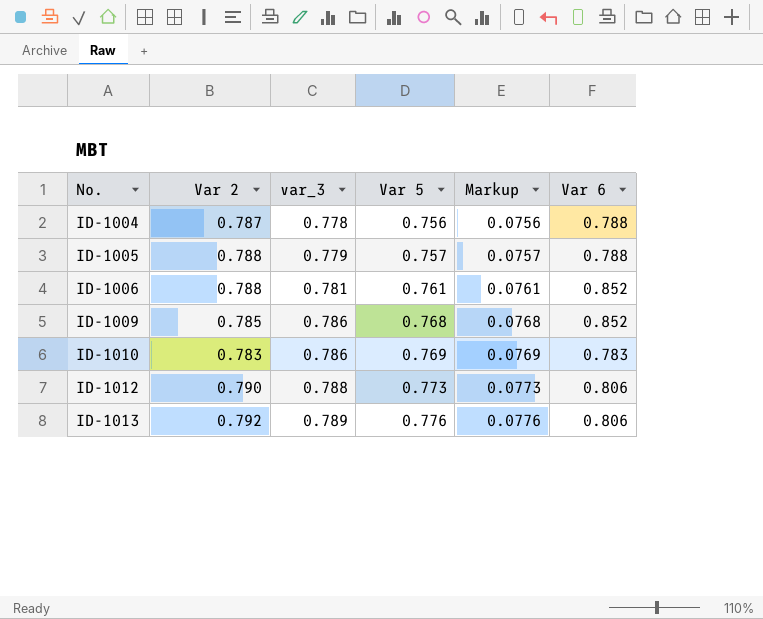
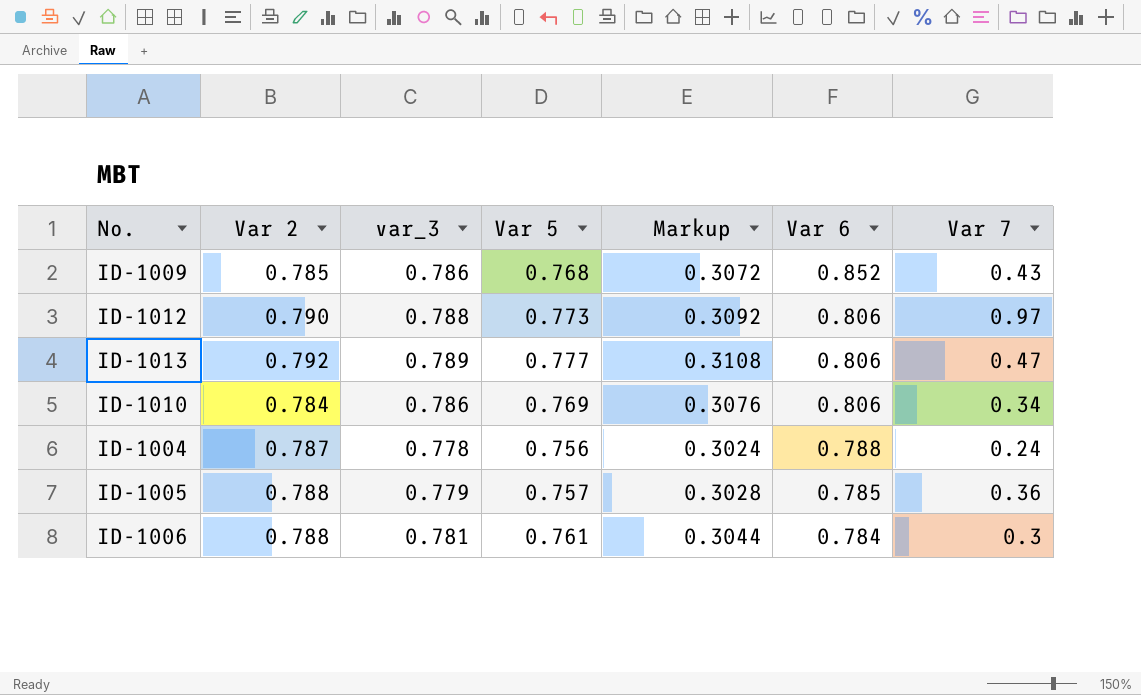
row order: No. ascending -> Var 6 descending
column Markup | formula: [Var 5] * 0.1 -> [Var 5] * 0.4
column Var 7 | position: none -> 7
ID-1013 | Var 5: 0.776 -> 0.777
ID-1010 | Var 2: 0.783 -> 0.784
ID-1010 | Var 6: 0.783 -> 0.806
ID-1005 | Var 6: 0.788 -> 0.785
ID-1006 | Var 6: 0.852 -> 0.784

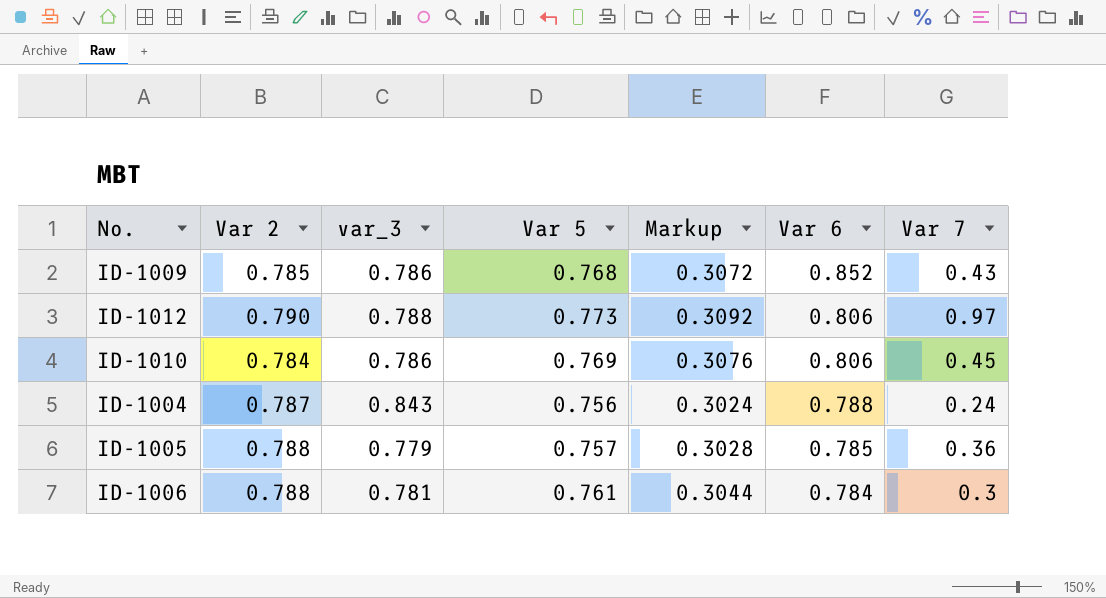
row ID-1013: 0.792 | 0.789 | 0.777 | 0.3108 | 0.806 | 0.47 -> none
ID-1010 | Var 7: 0.34 -> 0.45
ID-1004 | var_3: 0.778 -> 0.843

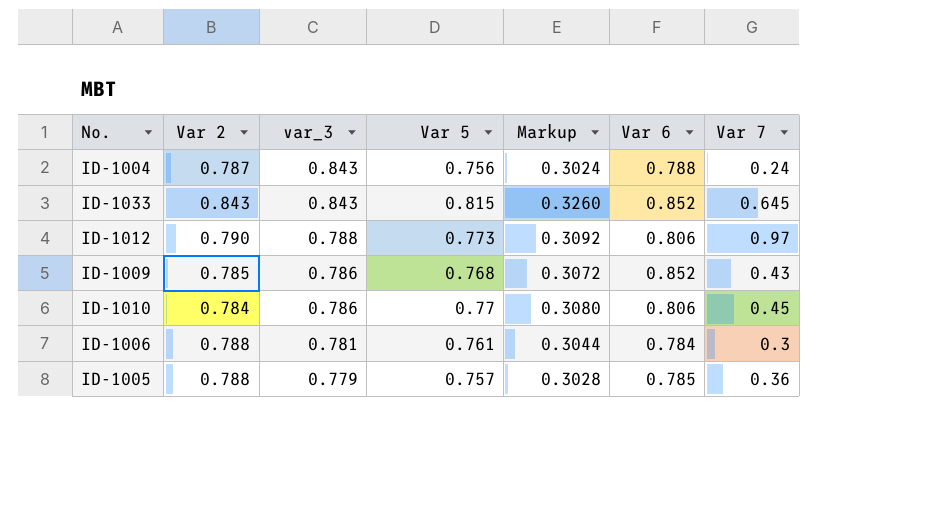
row order: Var 6 descending -> var_3 descending
row ID-1033: none -> 0.843 | 0.843 | 0.815 | 0.3260 | 0.852 | 0.645
ID-1010 | Var 5: 0.769 -> 0.77
ID-1010 | Markup: 0.3076 -> 0.3080

